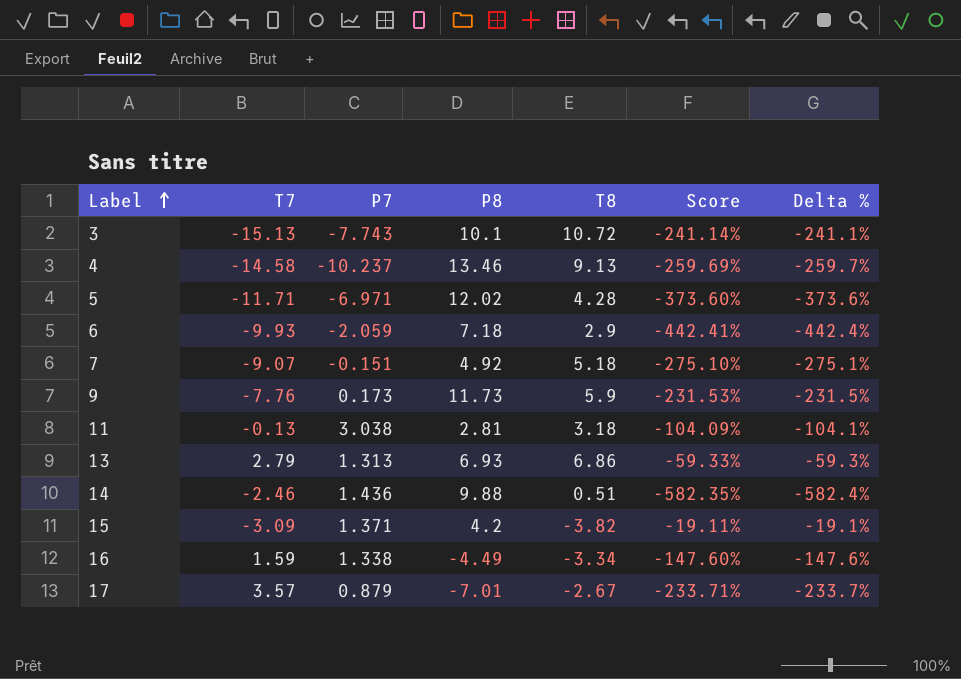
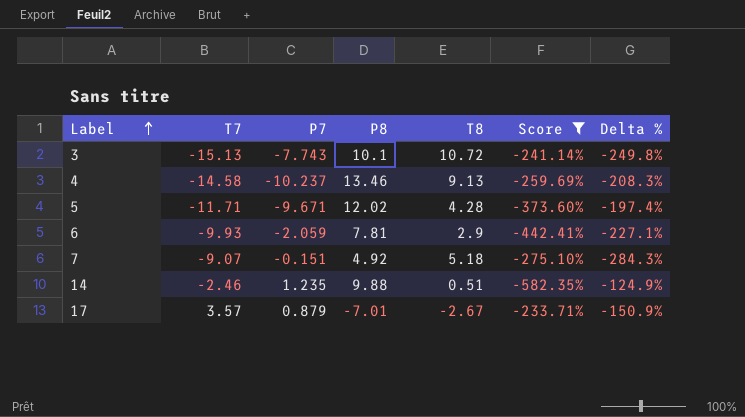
filter: none -> Score <= -233.71%
column Delta % | formula: ([T7] - [T8]) / [T8] -> ([T7] - [P8]) / [P8]
5 | P7: -6.971 -> -9.671
6 | P8: 7.18 -> 7.81
14 | P7: 1.436 -> 1.235

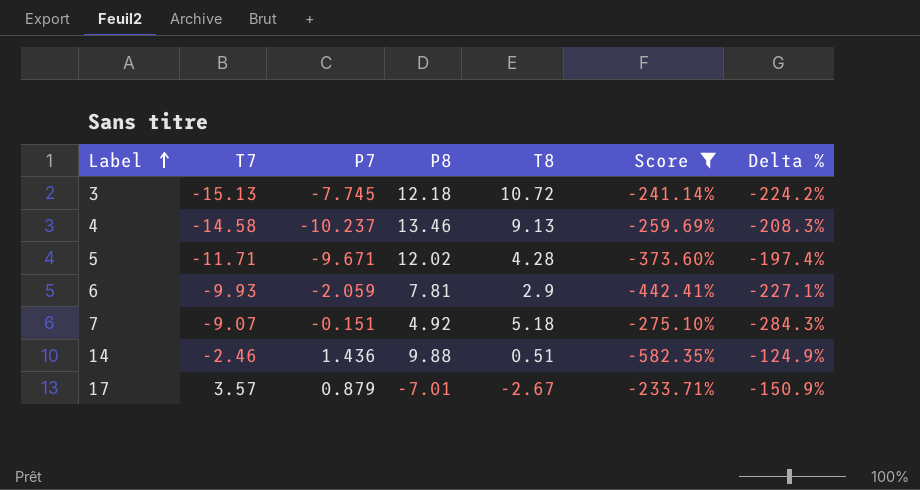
3 | P7: -7.743 -> -7.745
3 | P8: 10.1 -> 12.18
3 | Delta %: -249.8% -> -224.2%
14 | P7: 1.235 -> 1.436

